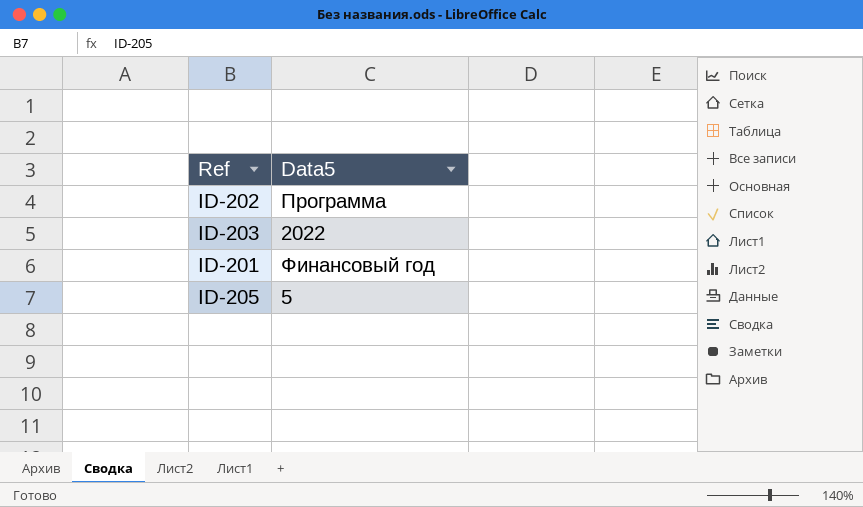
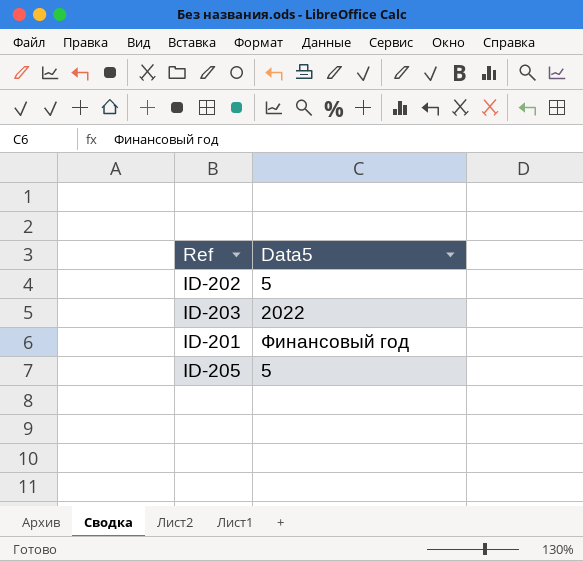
ID-202 | Data5: Программа -> 5

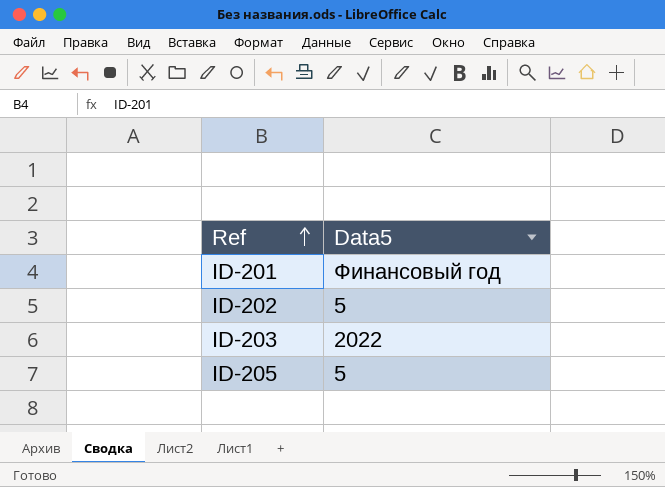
row order: none -> Ref ascending

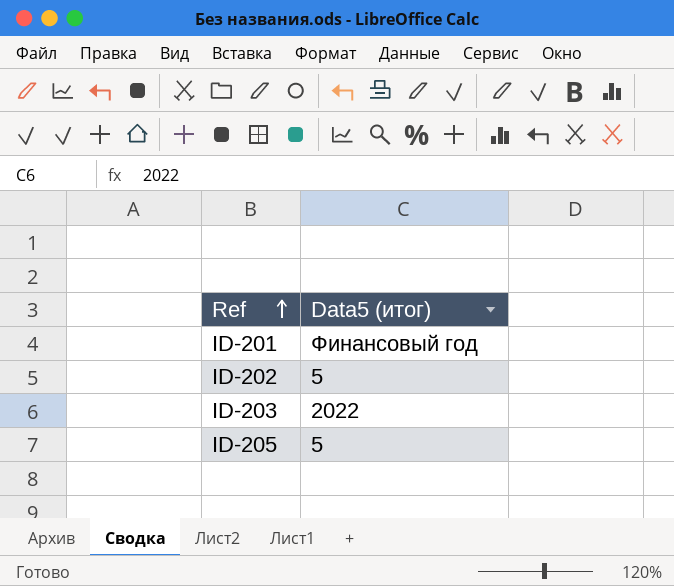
column name: Data5 -> Data5 (итог)

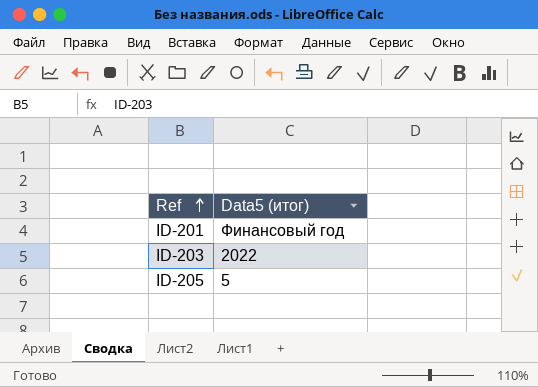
row ID-202: 5 -> none

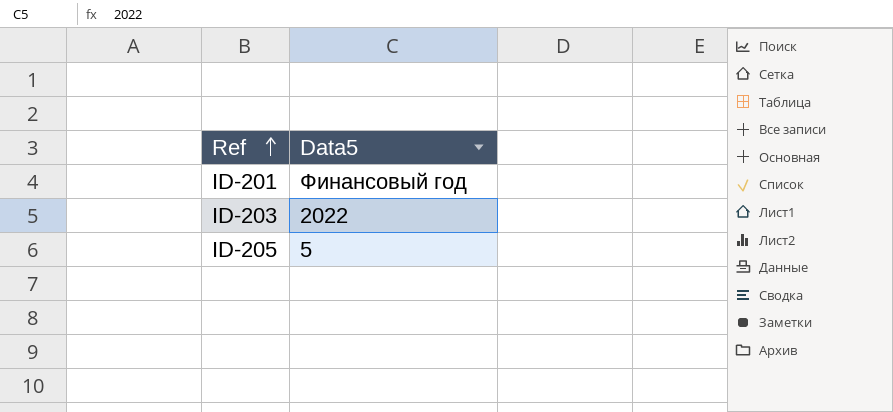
column name: Data5 (итог) -> Data5

